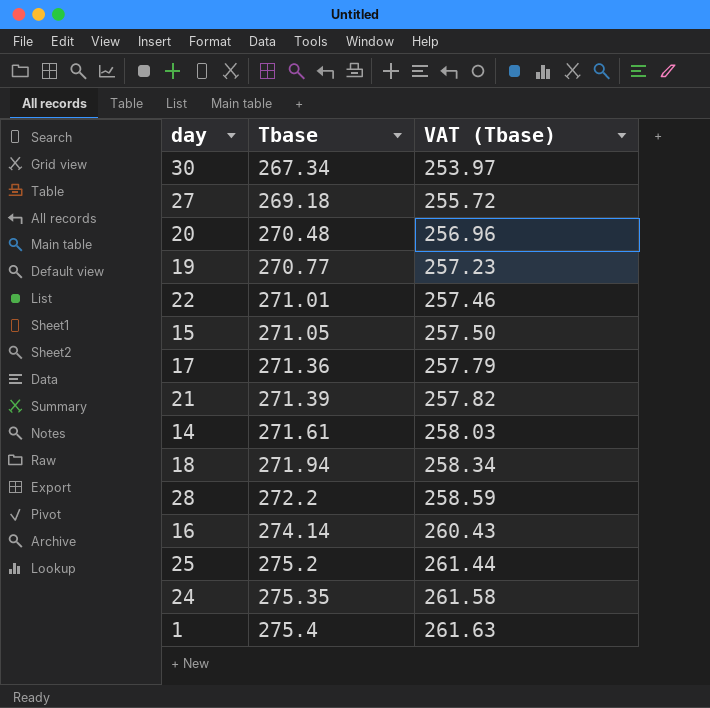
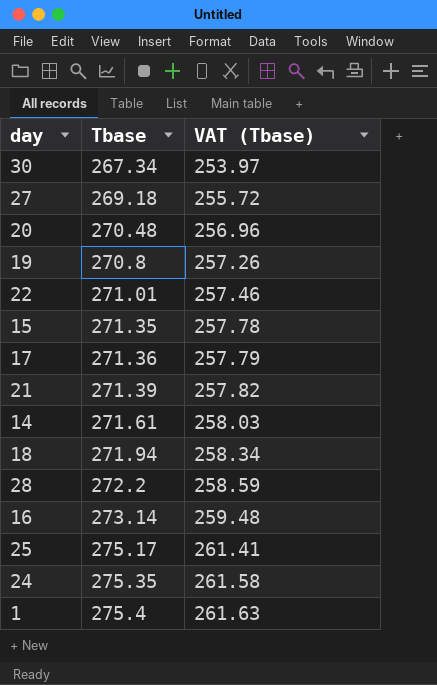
19 | Tbase: 270.77 -> 270.8
19 | VAT (Tbase): 257.23 -> 257.26
15 | Tbase: 271.05 -> 271.35
15 | VAT (Tbase): 257.50 -> 257.78
16 | Tbase: 274.14 -> 273.14
16 | VAT (Tbase): 260.43 -> 259.48
25 | Tbase: 275.2 -> 275.17
25 | VAT (Tbase): 261.44 -> 261.41

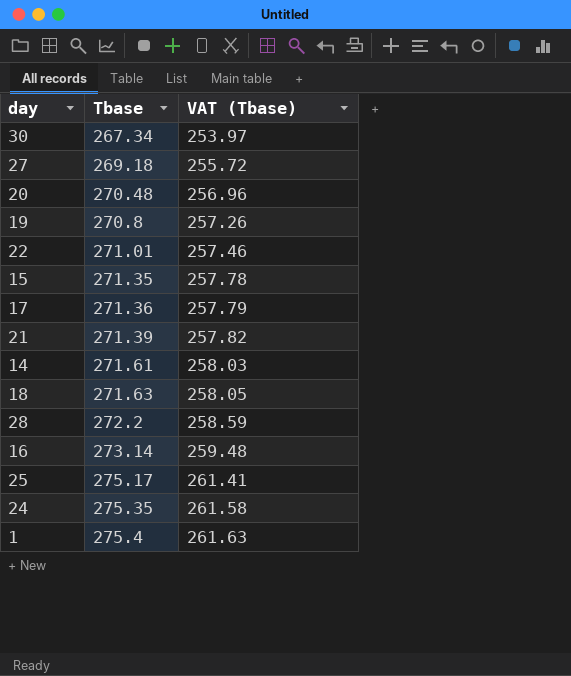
18 | Tbase: 271.94 -> 271.63
18 | VAT (Tbase): 258.34 -> 258.05

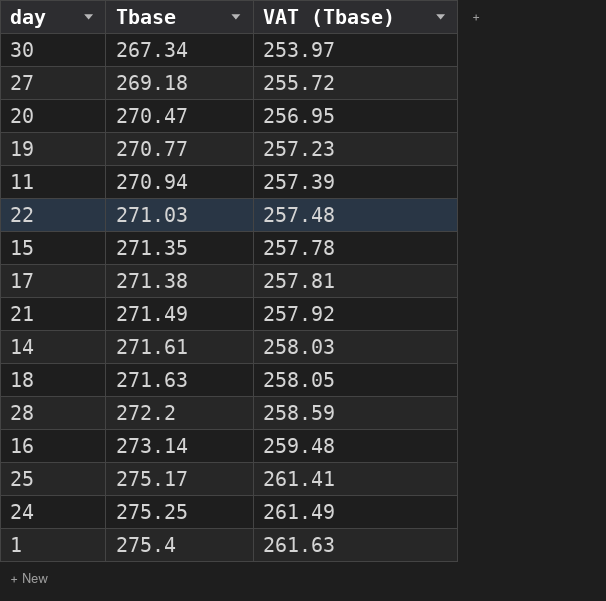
20 | Tbase: 270.48 -> 270.47
20 | VAT (Tbase): 256.96 -> 256.95
19 | Tbase: 270.8 -> 270.77
19 | VAT (Tbase): 257.26 -> 257.23
row 11: none -> 270.94 | 257.39
22 | Tbase: 271.01 -> 271.03
22 | VAT (Tbase): 257.46 -> 257.48
17 | Tbase: 271.36 -> 271.38
17 | VAT (Tbase): 257.79 -> 257.81
21 | Tbase: 271.39 -> 271.49
21 | VAT (Tbase): 257.82 -> 257.92
24 | Tbase: 275.35 -> 275.25
24 | VAT (Tbase): 261.58 -> 261.49

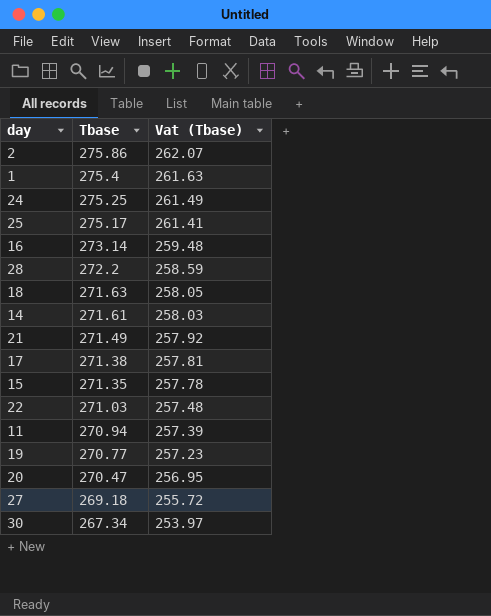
row order: Tbase ascending -> Tbase descending
column name: VAT (Tbase) -> Vat (Tbase)
row 2: none -> 275.86 | 262.07

